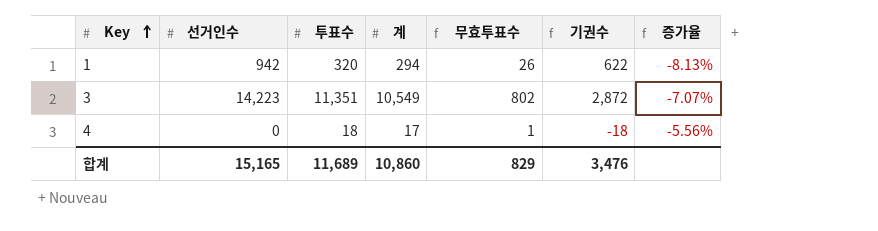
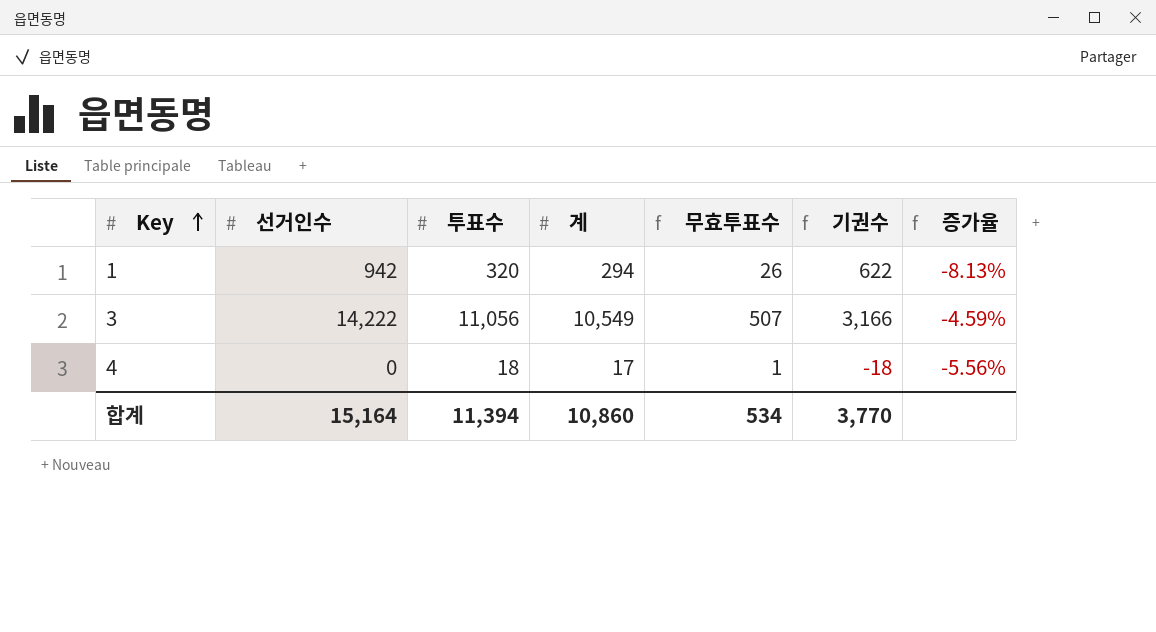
3 | 선거인수: 14,223 -> 14,222
3 | 투표수: 11,351 -> 11,056
3 | 무효투표수: 802 -> 507
3 | 기권수: 2,872 -> 3,166
3 | 증가율: -7.07% -> -4.59%
합계 | 선거인수: 15,165 -> 15,164
합계 | 투표수: 11,689 -> 11,394
합계 | 무효투표수: 829 -> 534
합계 | 기권수: 3,476 -> 3,770

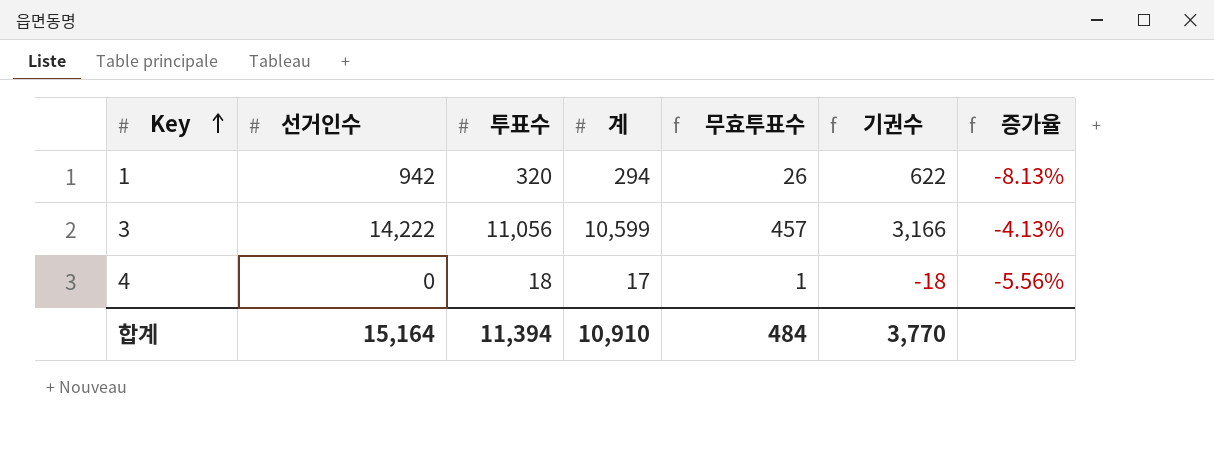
3 | 계: 10,549 -> 10,599
3 | 무효투표수: 507 -> 457
3 | 증가율: -4.59% -> -4.13%
합계 | 계: 10,860 -> 10,910
합계 | 무효투표수: 534 -> 484

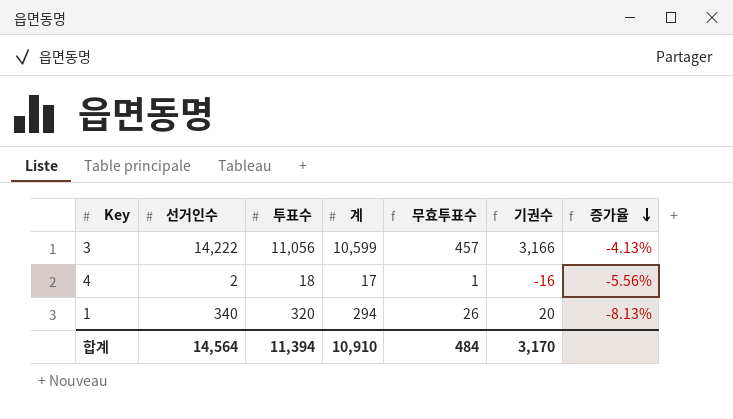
row order: Key ascending -> 증가율 descending
4 | 선거인수: 0 -> 2
4 | 기권수: -18 -> -16
1 | 선거인수: 942 -> 340
1 | 기권수: 622 -> 20
합계 | 선거인수: 15,164 -> 14,564
합계 | 기권수: 3,770 -> 3,170

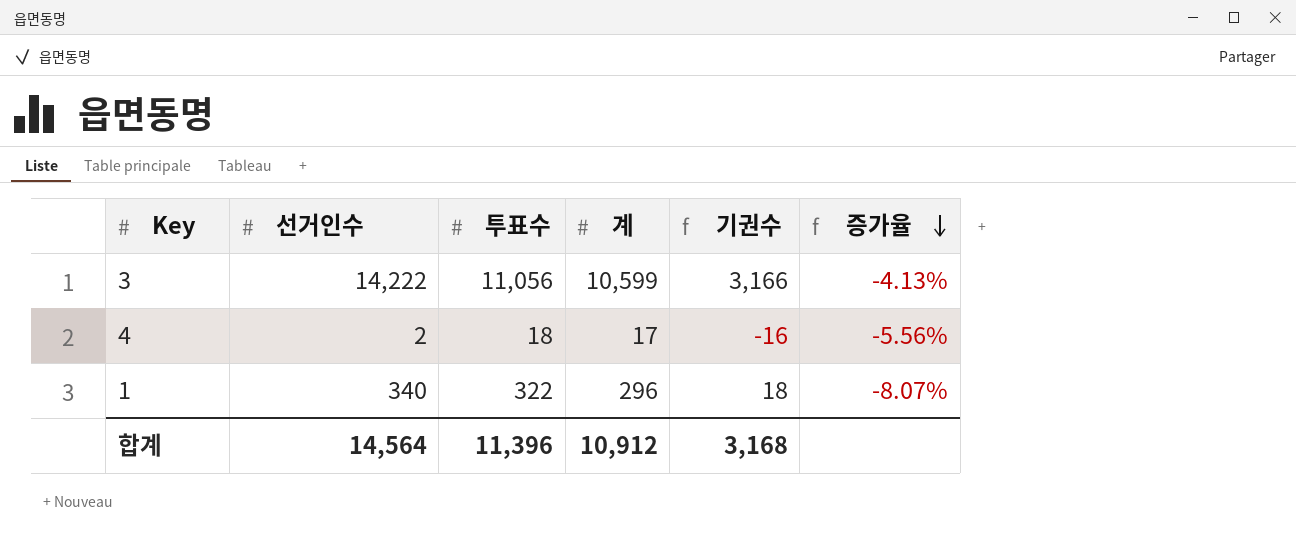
column 무효투표수 | formula: [투표수] - [계] -> none
1 | 투표수: 320 -> 322
1 | 계: 294 -> 296
1 | 기권수: 20 -> 18
1 | 증가율: -8.13% -> -8.07%
합계 | 투표수: 11,394 -> 11,396
합계 | 계: 10,910 -> 10,912
합계 | 기권수: 3,170 -> 3,168

